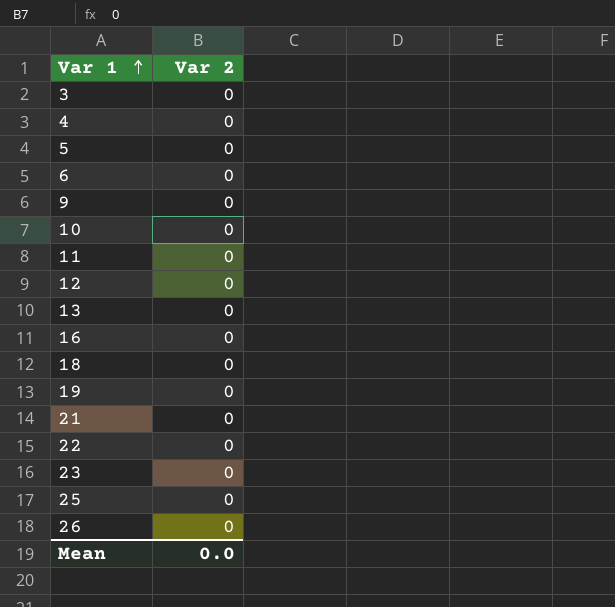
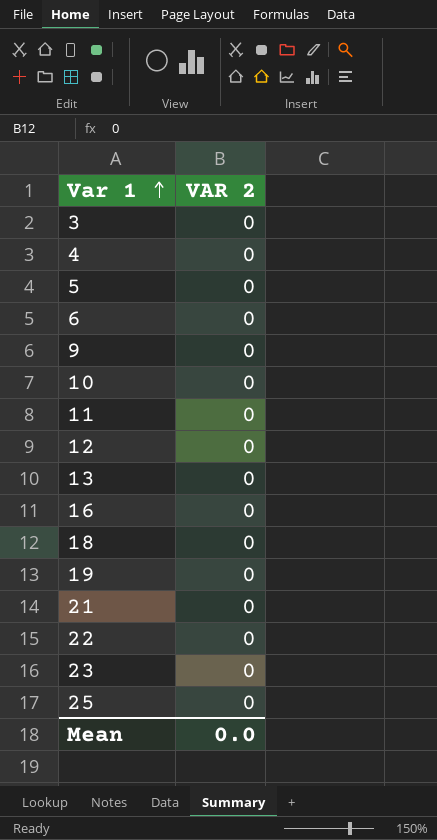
column name: Var 2 -> VAR 2
row 26: 0 -> none

